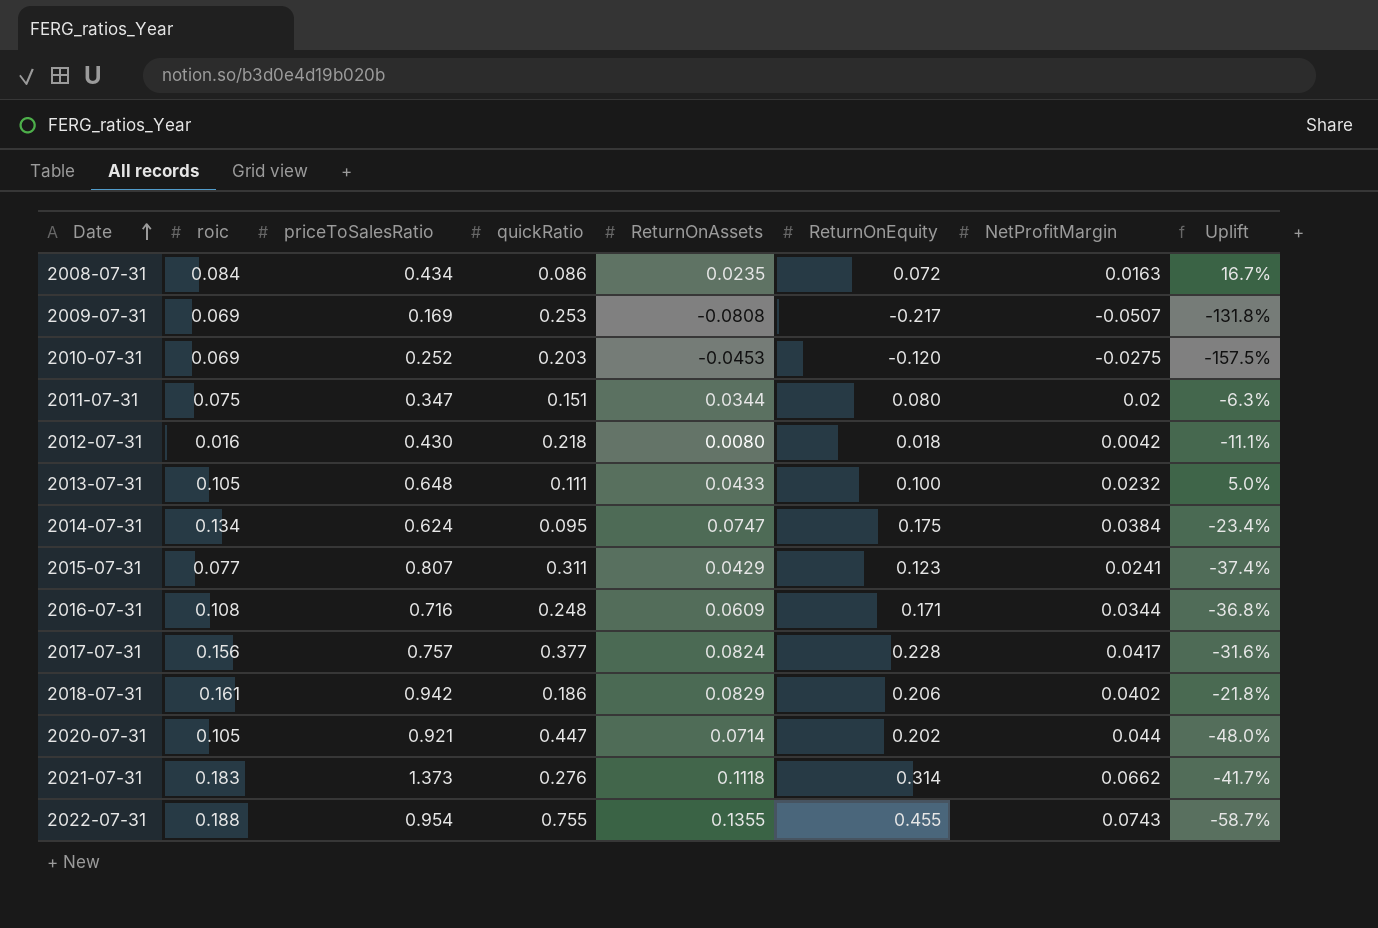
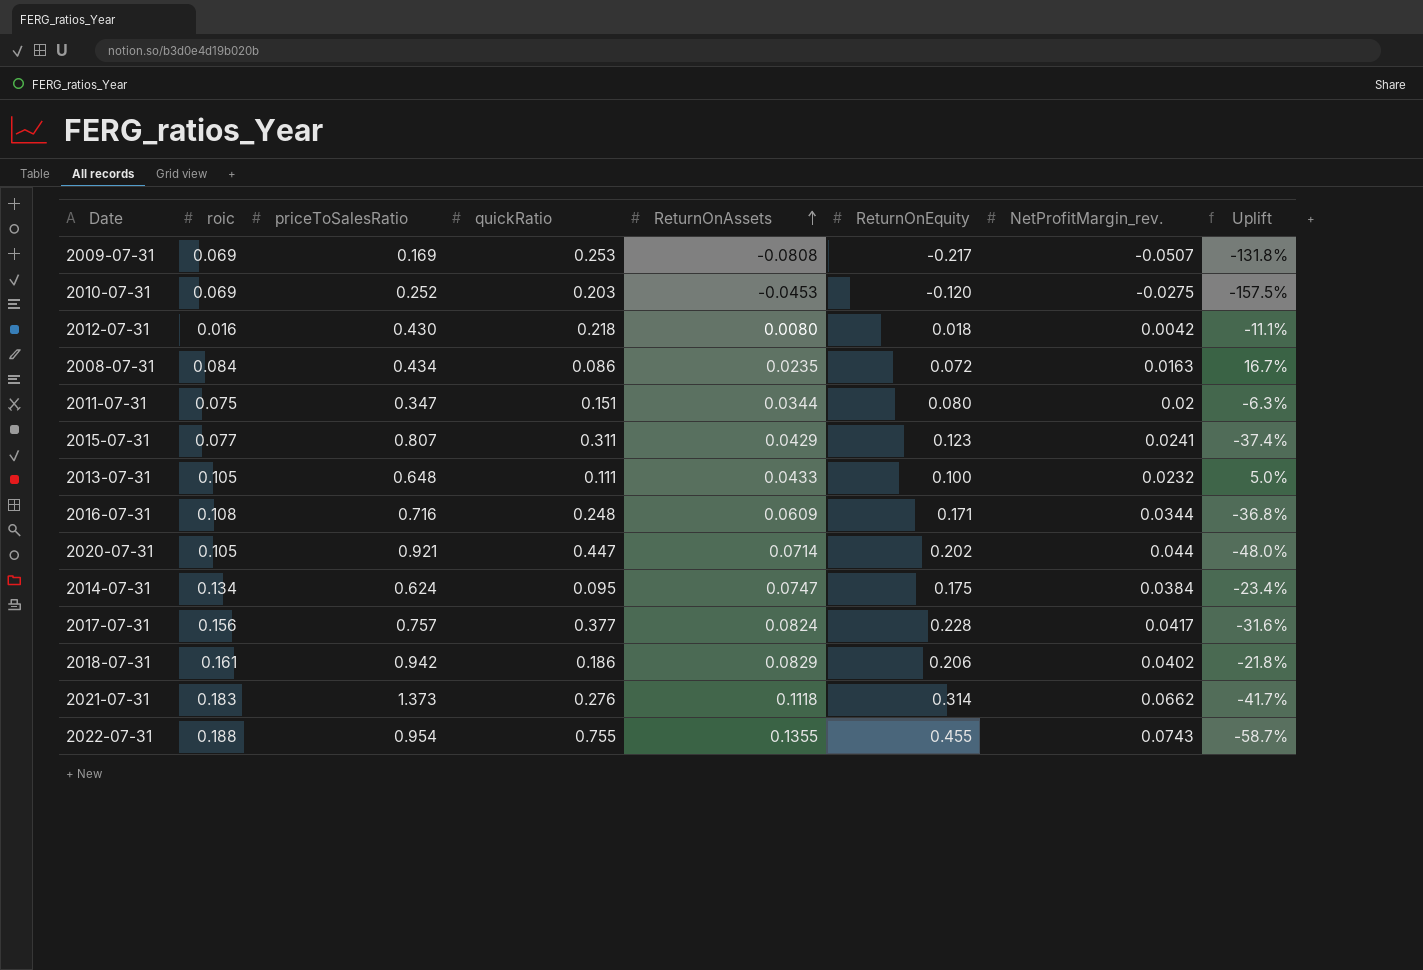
row order: Date ascending -> ReturnOnAssets ascending
column name: NetProfitMargin -> NetProfitMargin_rev.

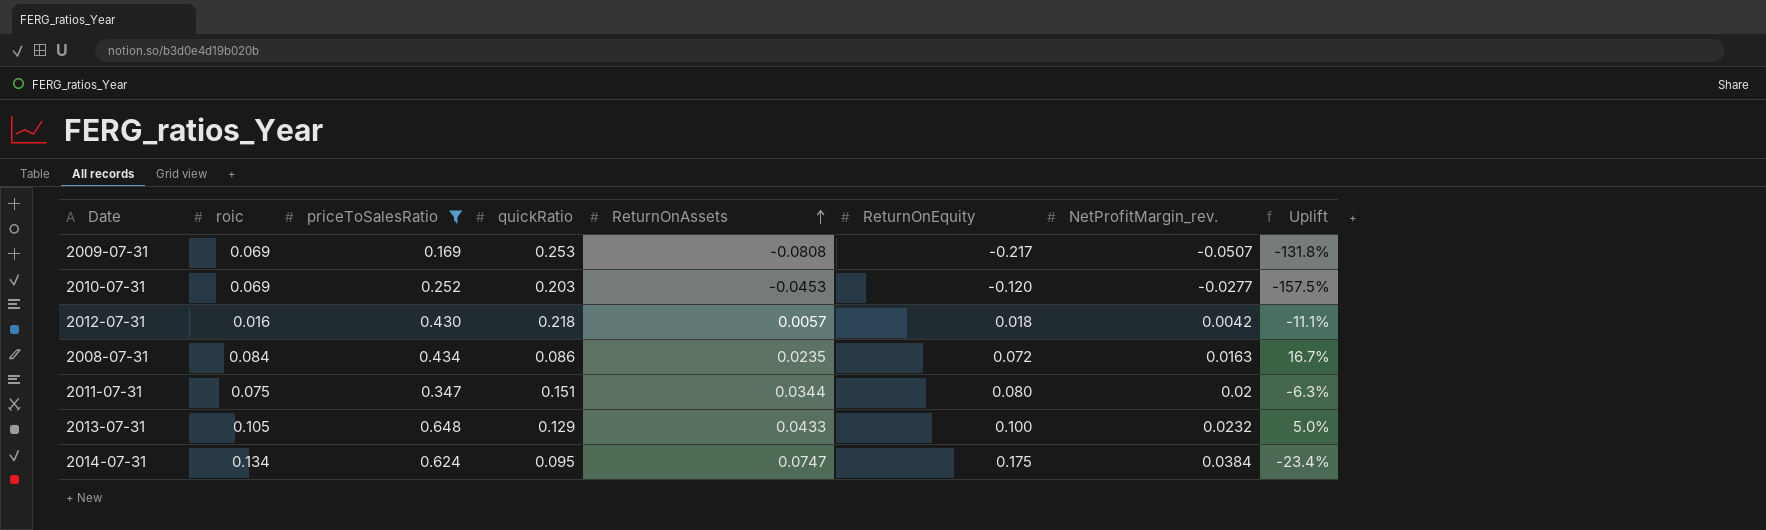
filter: none -> priceToSalesRatio <= 0.648
2010-07-31 | NetProfitMargin_rev.: -0.0275 -> -0.0277
2012-07-31 | ReturnOnAssets: 0.0080 -> 0.0057
2013-07-31 | quickRatio: 0.111 -> 0.129

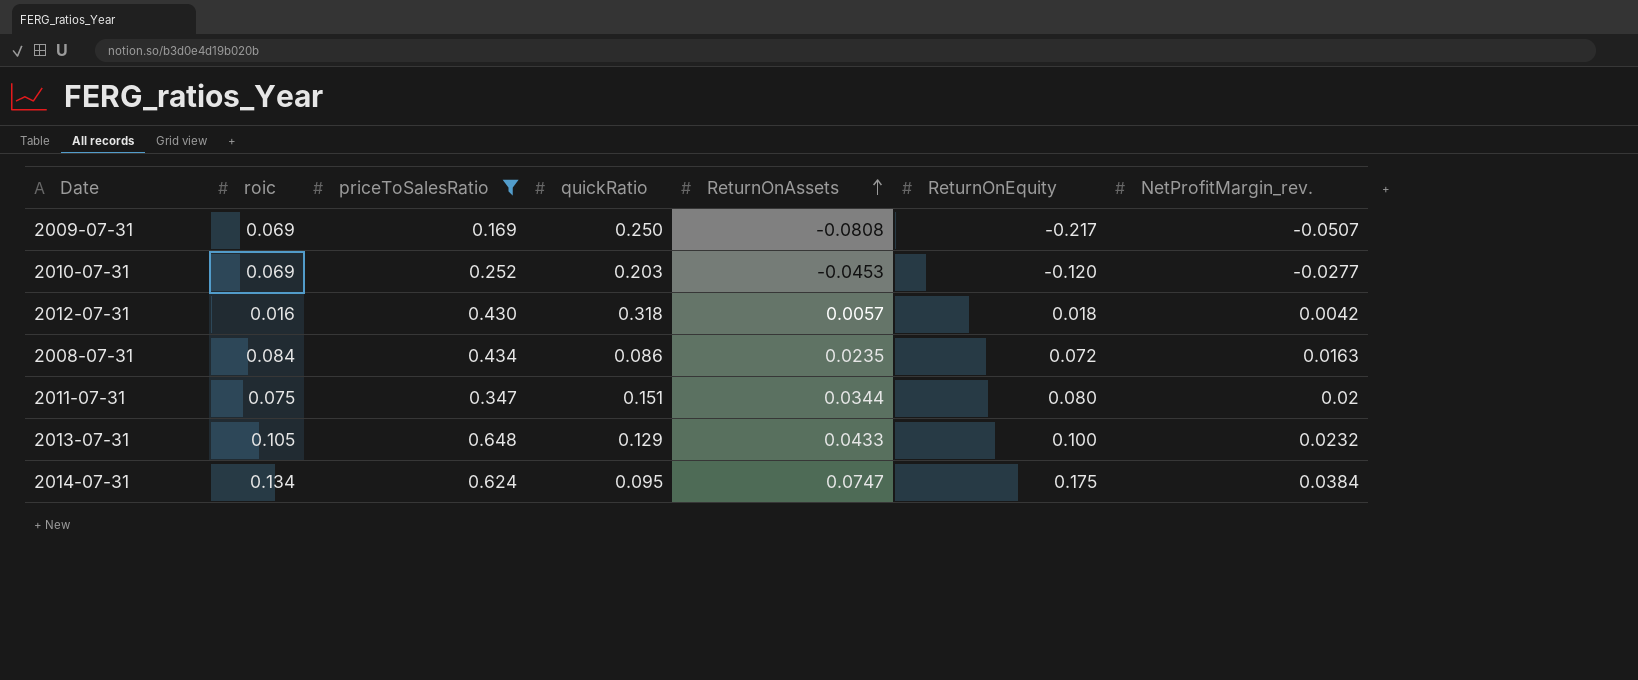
column Uplift | formula: ([roic] - [ReturnOnEquity]) / [ReturnOnEquity] -> none
2009-07-31 | quickRatio: 0.253 -> 0.250
2012-07-31 | quickRatio: 0.218 -> 0.318

